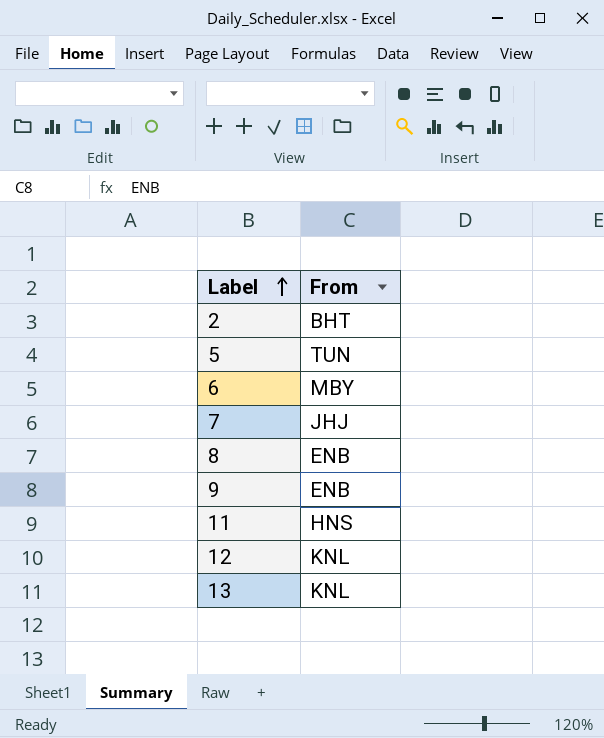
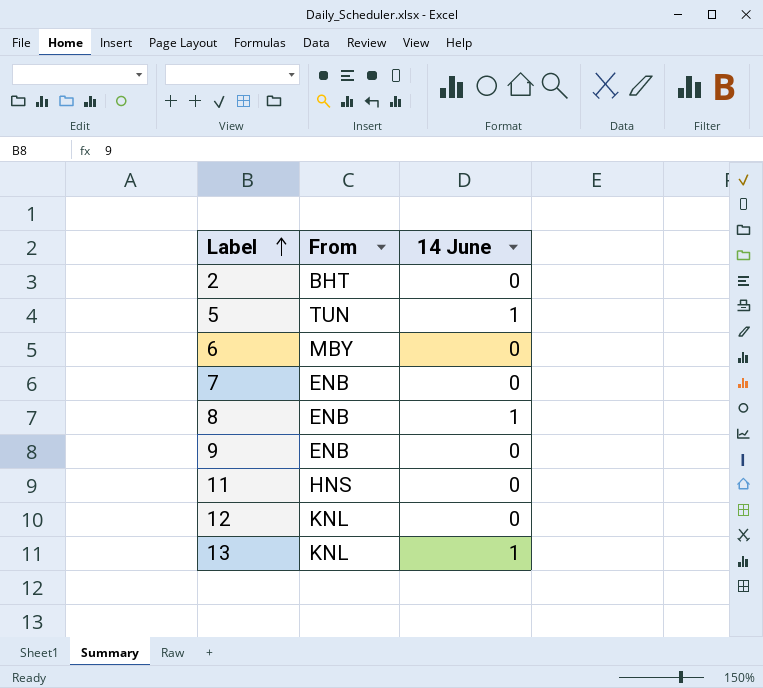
column 14 June | position: none -> 3
7 | From: JHJ -> ENB

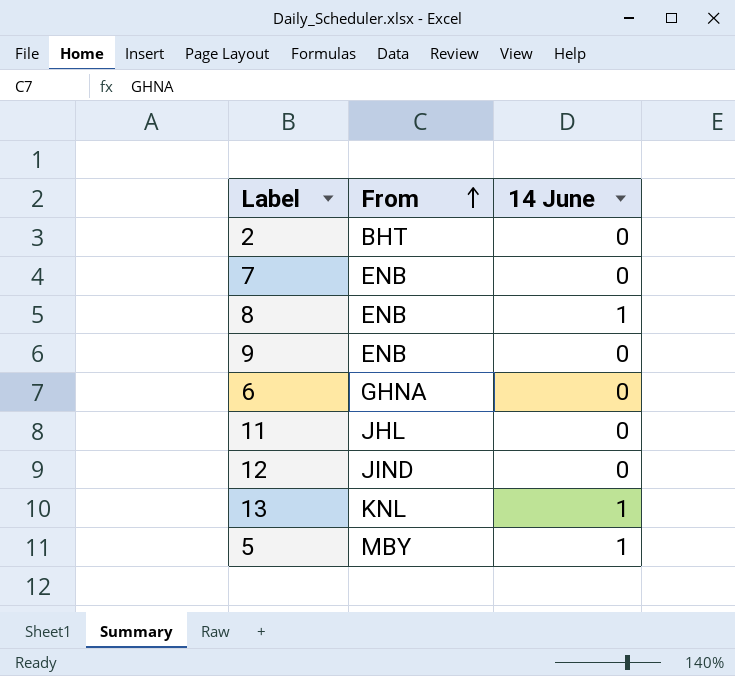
row order: Label ascending -> From ascending
6 | From: MBY -> GHNA
11 | From: HNS -> JHL
12 | From: KNL -> JIND
5 | From: TUN -> MBY

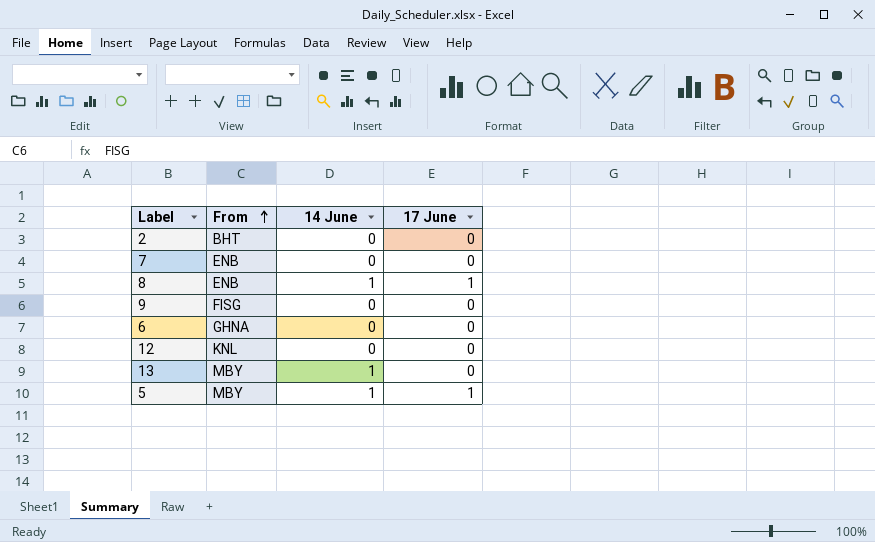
column 17 June | position: none -> 4
row 11: JHL | 0 -> none
9 | From: ENB -> FISG
12 | From: JIND -> KNL
13 | From: KNL -> MBY

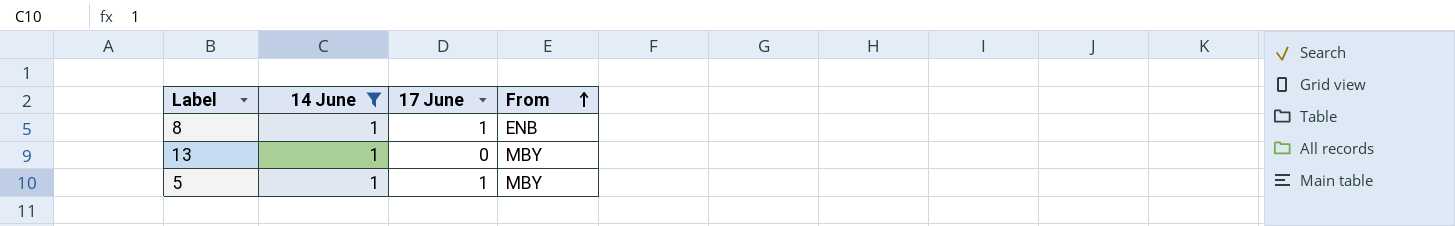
filter: none -> 14 June = 1
column From | position: 2 -> 4

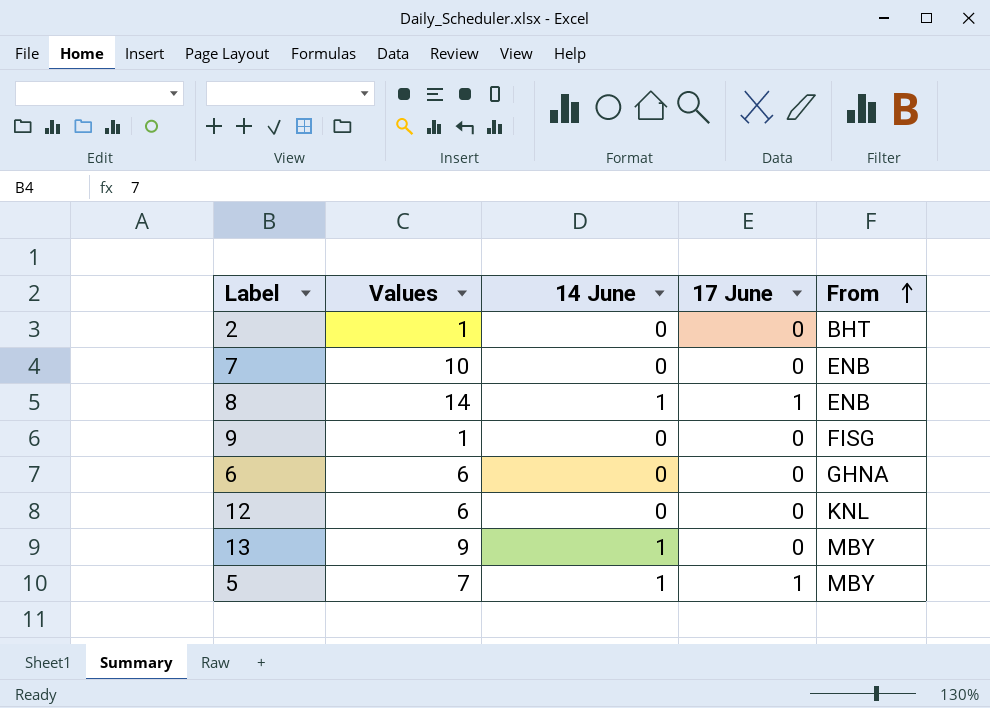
filter: 14 June = 1 -> none
column Values | position: none -> 2

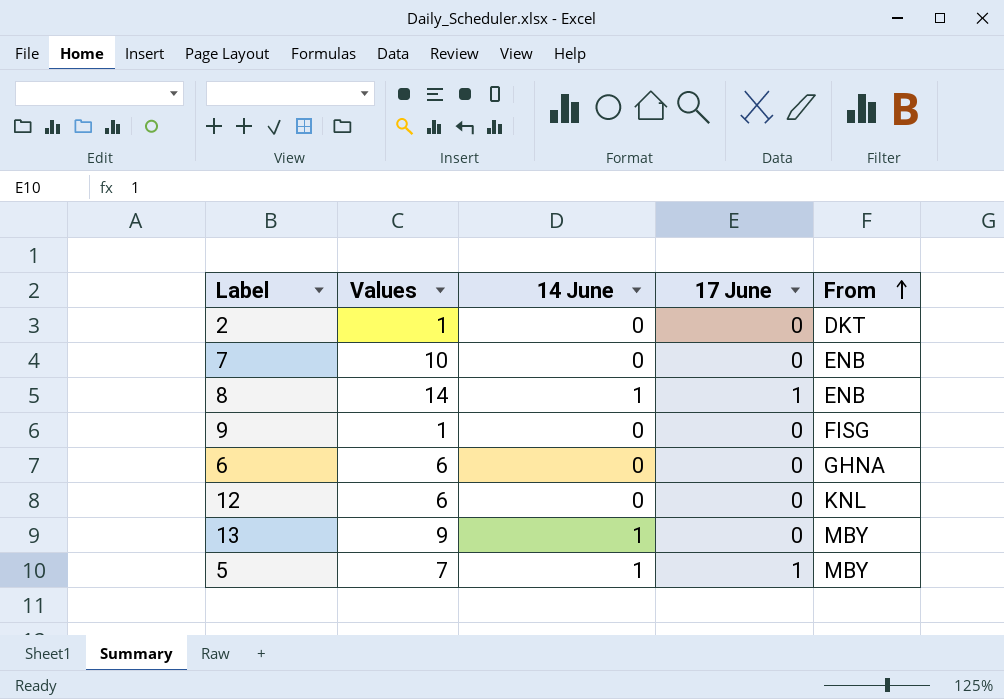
2 | From: BHT -> DKT

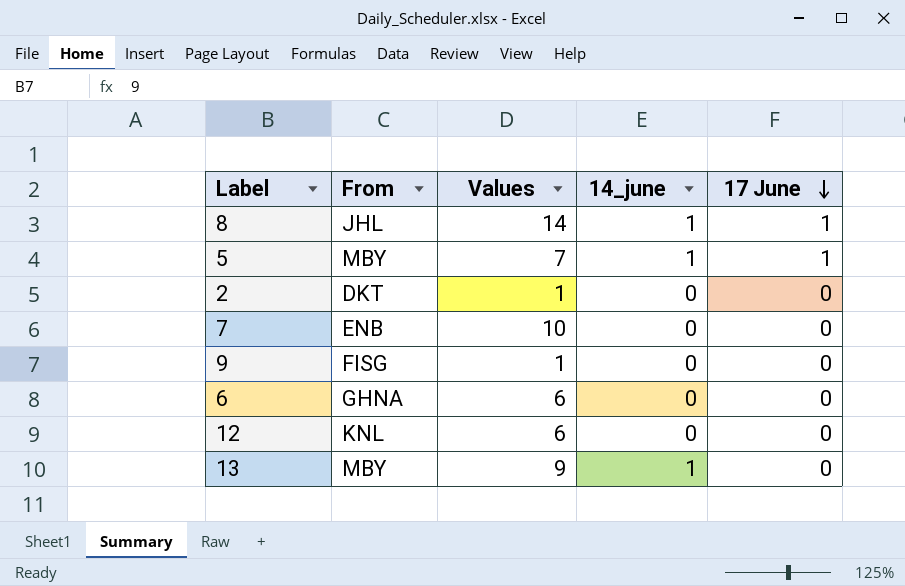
row order: From ascending -> 17 June descending
column From | position: 5 -> 2
column name: 14 June -> 14_june
8 | From: ENB -> JHL

